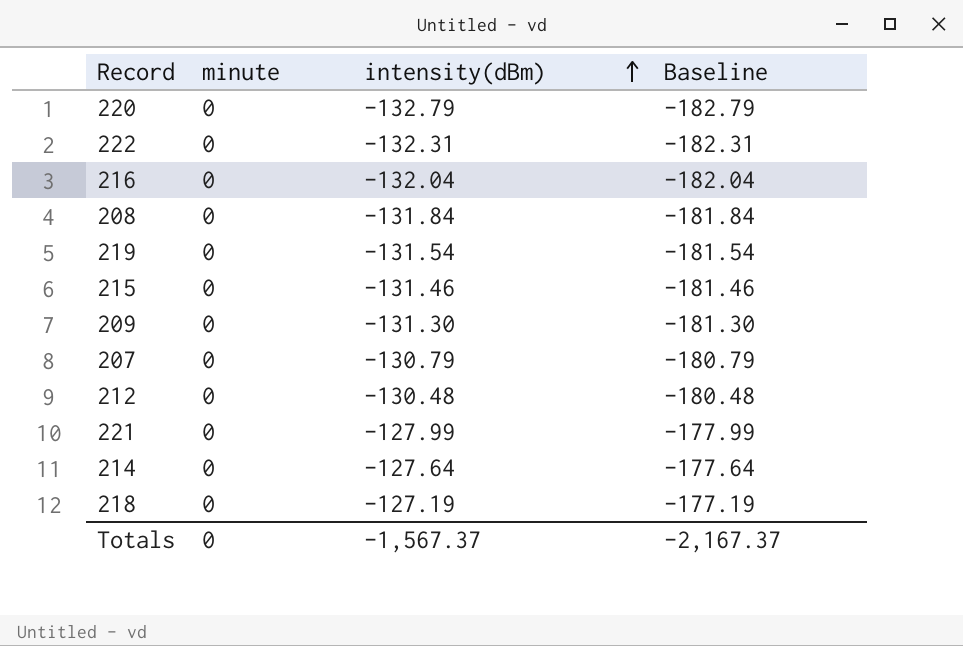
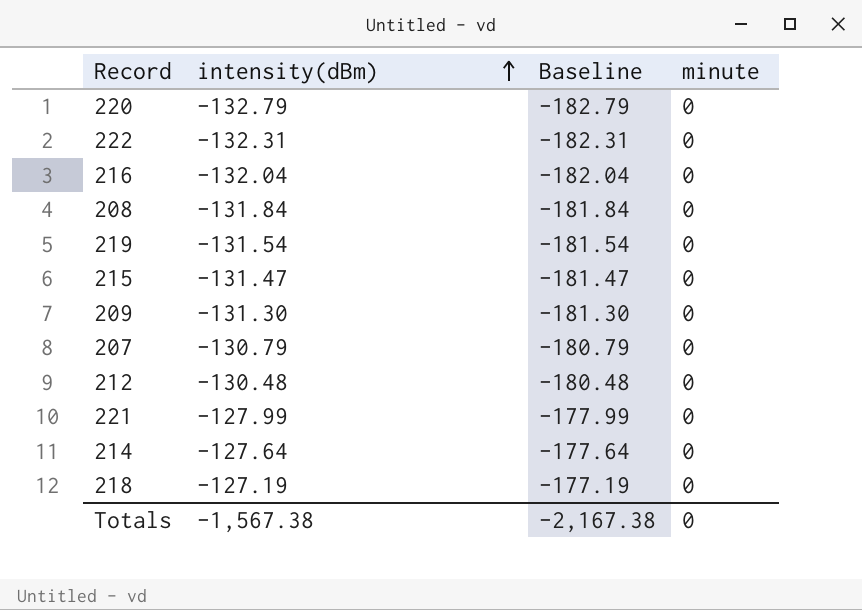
column minute | position: 2 -> 4
215 | intensity(dBm): -131.46 -> -131.47
215 | Baseline: -181.46 -> -181.47
Totals | intensity(dBm): -1,567.37 -> -1,567.38
Totals | Baseline: -2,167.37 -> -2,167.38

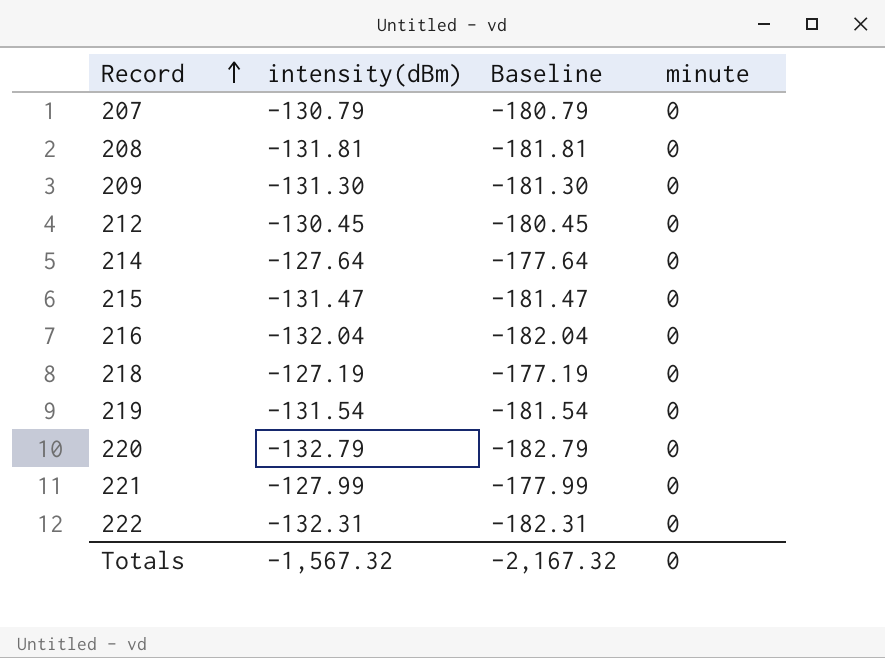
row order: intensity(dBm) ascending -> Record ascending
208 | intensity(dBm): -131.84 -> -131.81
208 | Baseline: -181.84 -> -181.81
212 | intensity(dBm): -130.48 -> -130.45
212 | Baseline: -180.48 -> -180.45
Totals | intensity(dBm): -1,567.38 -> -1,567.32
Totals | Baseline: -2,167.38 -> -2,167.32

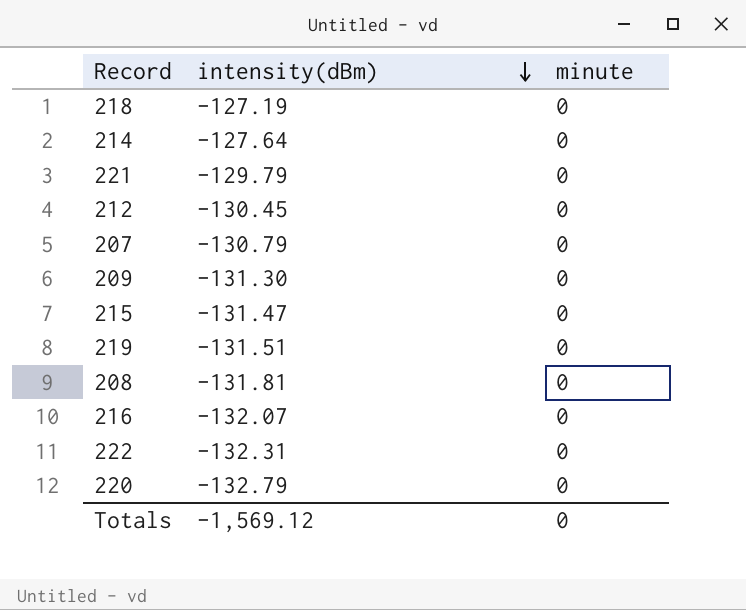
row order: Record ascending -> intensity(dBm) descending
column Baseline | formula: [intensity(dBm)] - 50 -> none
221 | intensity(dBm): -127.99 -> -129.79
219 | intensity(dBm): -131.54 -> -131.51
216 | intensity(dBm): -132.04 -> -132.07
Totals | intensity(dBm): -1,567.32 -> -1,569.12

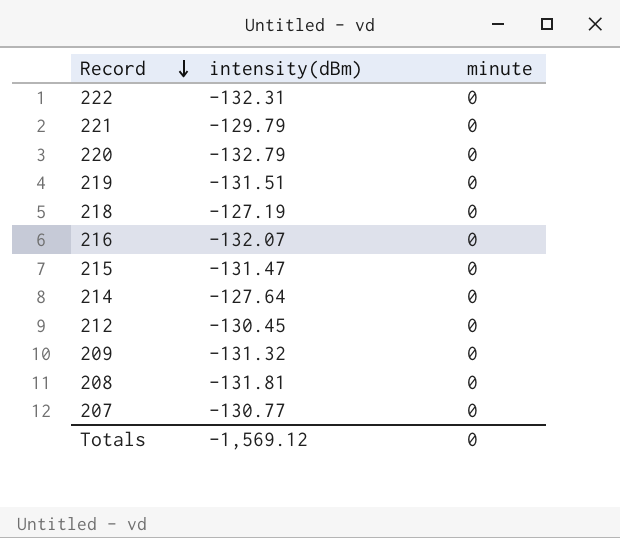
row order: intensity(dBm) descending -> Record descending
209 | intensity(dBm): -131.30 -> -131.32
207 | intensity(dBm): -130.79 -> -130.77

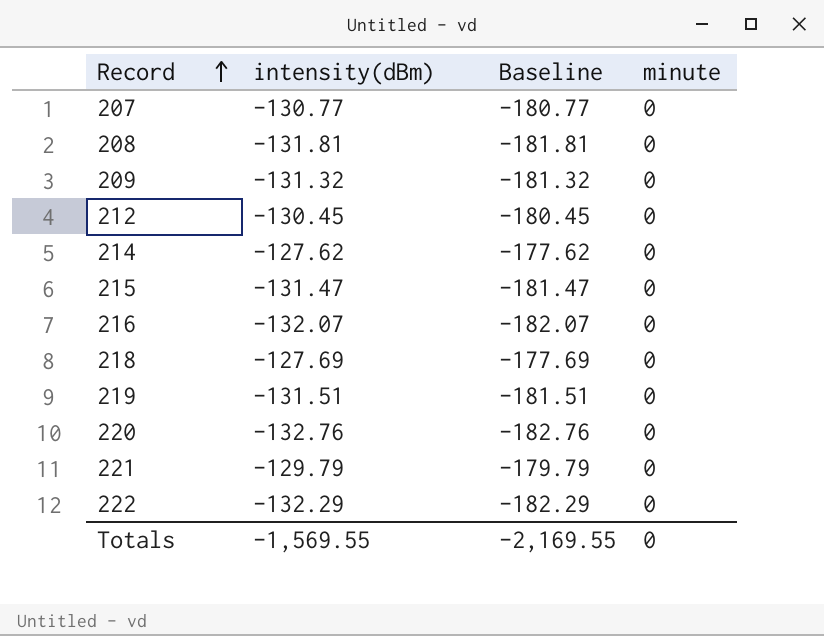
row order: Record descending -> Record ascending
column Baseline | formula: none -> [intensity(dBm)] - 50
214 | intensity(dBm): -127.64 -> -127.62
218 | intensity(dBm): -127.19 -> -127.69
220 | intensity(dBm): -132.79 -> -132.76
222 | intensity(dBm): -132.31 -> -132.29
Totals | intensity(dBm): -1,569.12 -> -1,569.55

